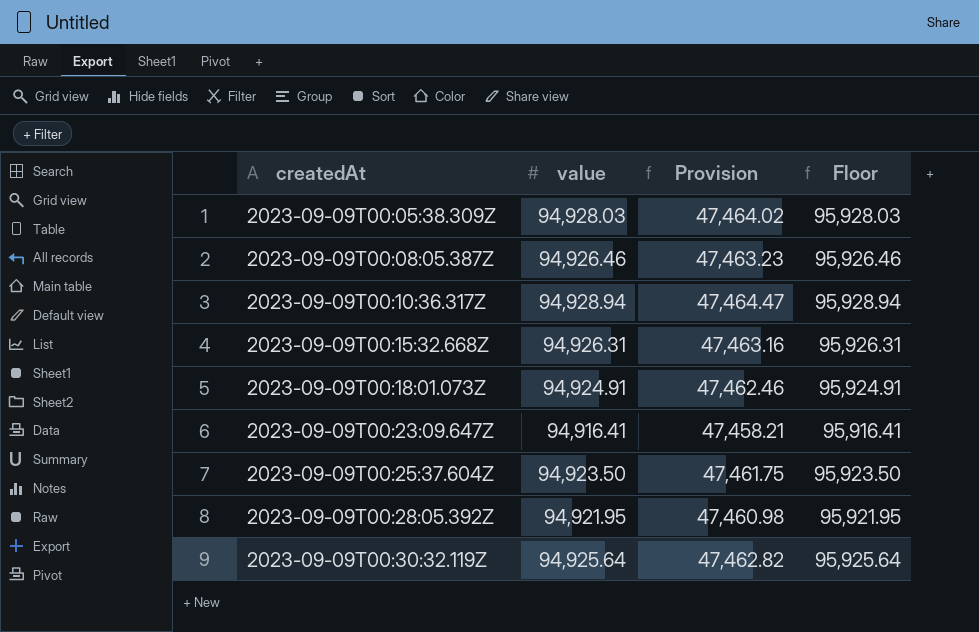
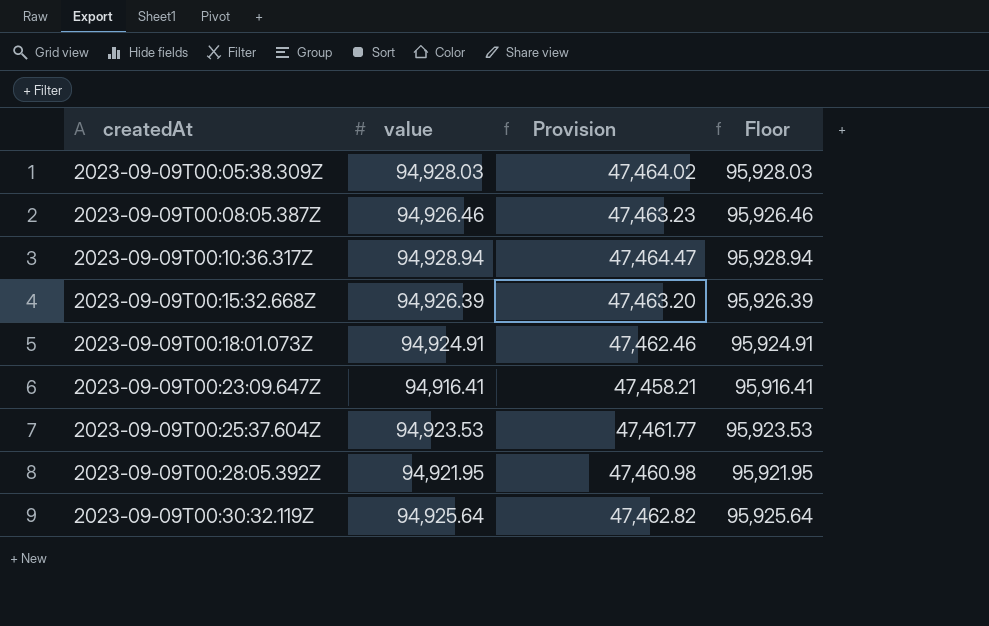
2023-09-09T00:15:32.668Z | value: 94,926.31 -> 94,926.39
2023-09-09T00:15:32.668Z | Provision: 47,463.16 -> 47,463.20
2023-09-09T00:15:32.668Z | Floor: 95,926.31 -> 95,926.39
2023-09-09T00:25:37.604Z | value: 94,923.50 -> 94,923.53
2023-09-09T00:25:37.604Z | Provision: 47,461.75 -> 47,461.77
2023-09-09T00:25:37.604Z | Floor: 95,923.50 -> 95,923.53

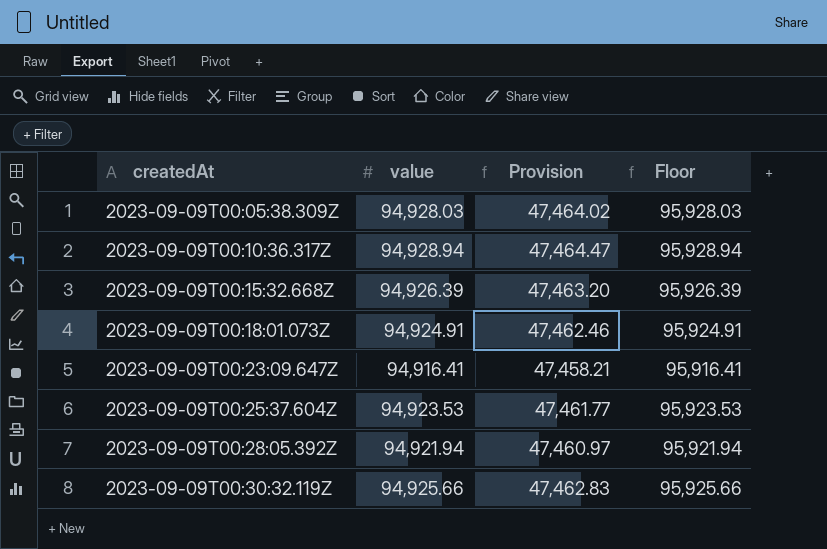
row 2023-09-09T00:08:05.387Z: 94,926.46 | 47,463.23 | 95,926.46 -> none
2023-09-09T00:28:05.392Z | value: 94,921.95 -> 94,921.94
2023-09-09T00:28:05.392Z | Provision: 47,460.98 -> 47,460.97
2023-09-09T00:28:05.392Z | Floor: 95,921.95 -> 95,921.94
2023-09-09T00:30:32.119Z | value: 94,925.64 -> 94,925.66
2023-09-09T00:30:32.119Z | Provision: 47,462.82 -> 47,462.83
2023-09-09T00:30:32.119Z | Floor: 95,925.64 -> 95,925.66

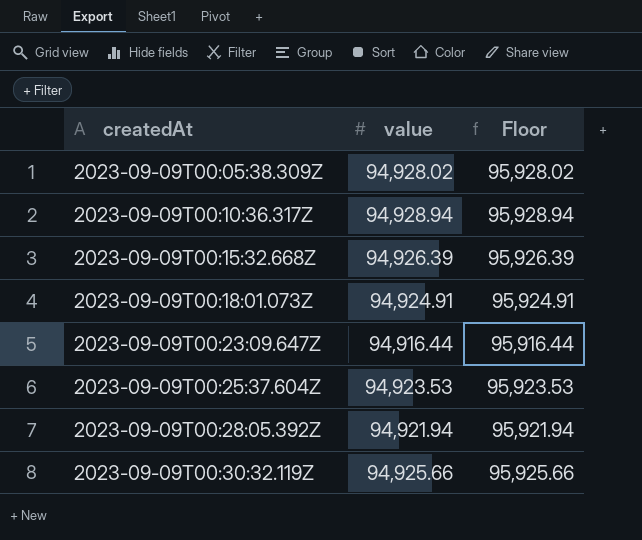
column Provision | formula: [value] * 0.5 -> none
2023-09-09T00:05:38.309Z | value: 94,928.03 -> 94,928.02
2023-09-09T00:05:38.309Z | Floor: 95,928.03 -> 95,928.02
2023-09-09T00:23:09.647Z | value: 94,916.41 -> 94,916.44
2023-09-09T00:23:09.647Z | Floor: 95,916.41 -> 95,916.44

